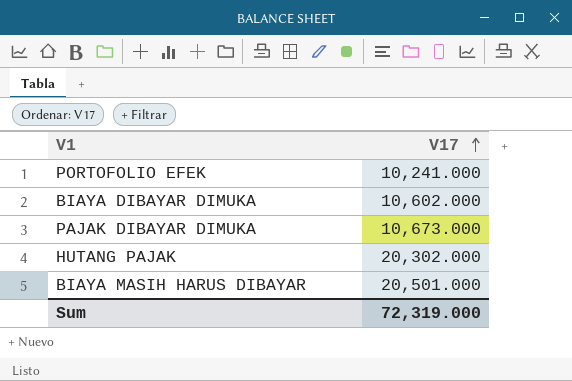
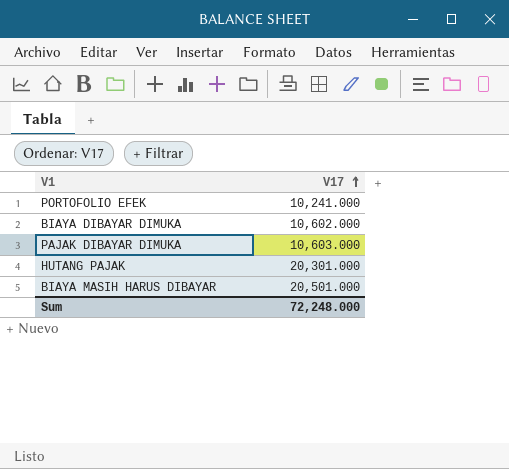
PAJAK DIBAYAR DIMUKA | V17: 10,673.000 -> 10,603.000
HUTANG PAJAK | V17: 20,302.000 -> 20,301.000
Sum | V17: 72,319.000 -> 72,248.000

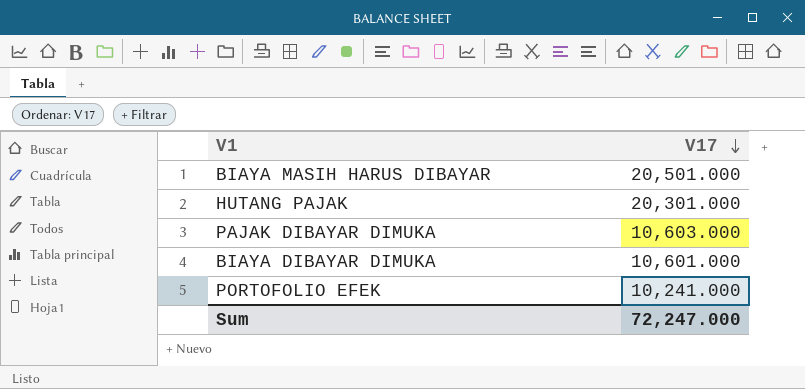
row order: V17 ascending -> V17 descending
BIAYA DIBAYAR DIMUKA | V17: 10,602.000 -> 10,601.000
Sum | V17: 72,248.000 -> 72,247.000

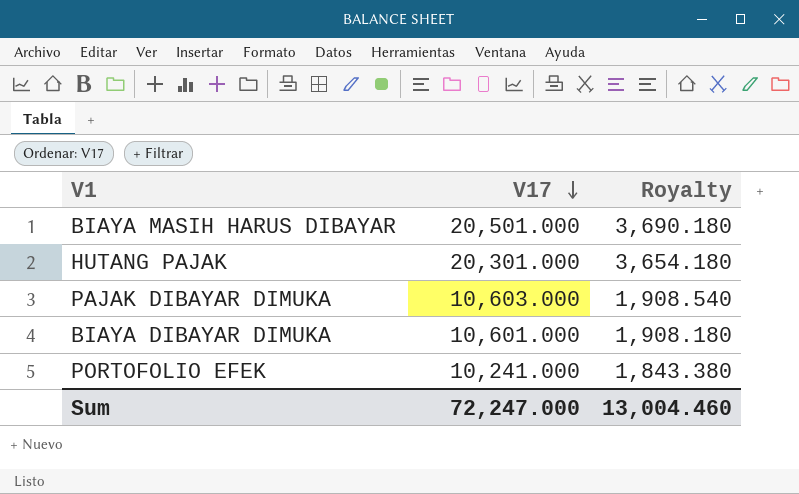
column Royalty | formula: none -> [V17] * 0.18

